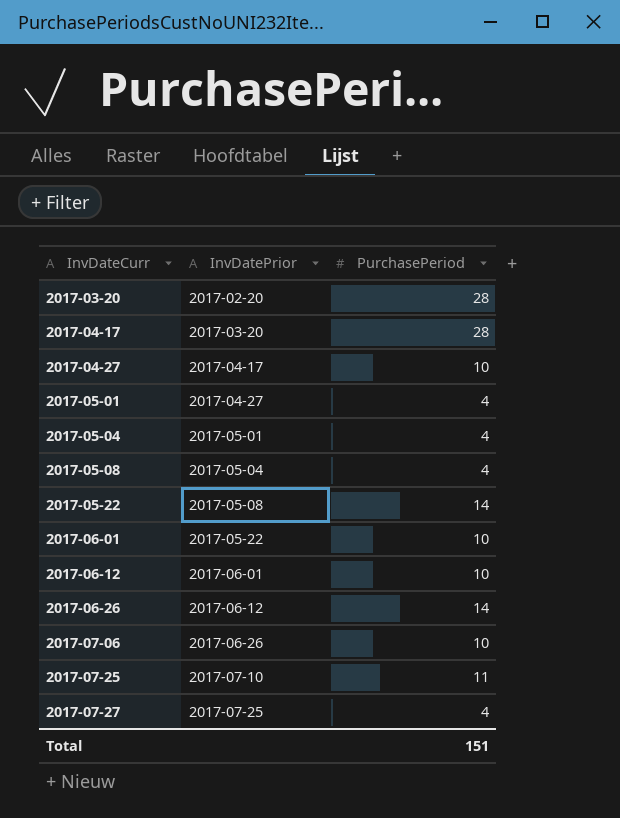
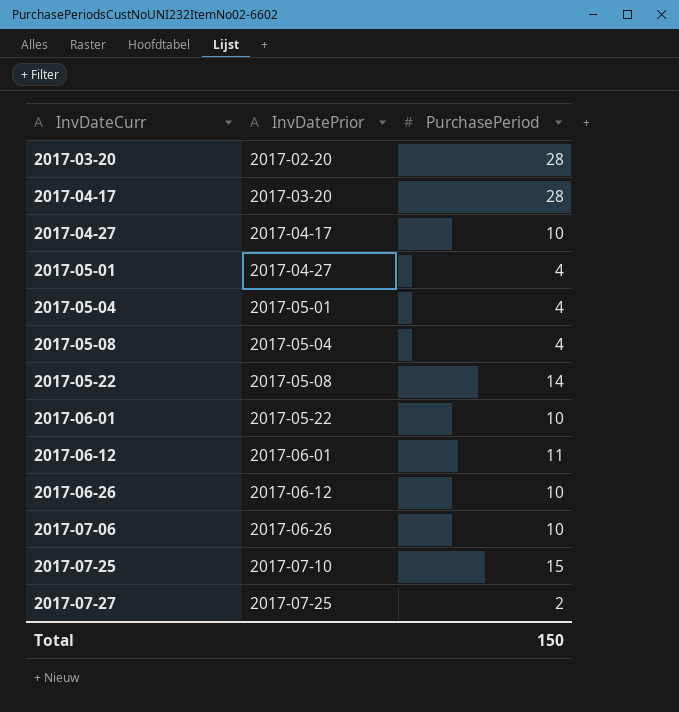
2017-06-12 | PurchasePeriod: 10 -> 11
2017-06-26 | PurchasePeriod: 14 -> 10
2017-07-25 | PurchasePeriod: 11 -> 15
2017-07-27 | PurchasePeriod: 4 -> 2
Total | PurchasePeriod: 151 -> 150

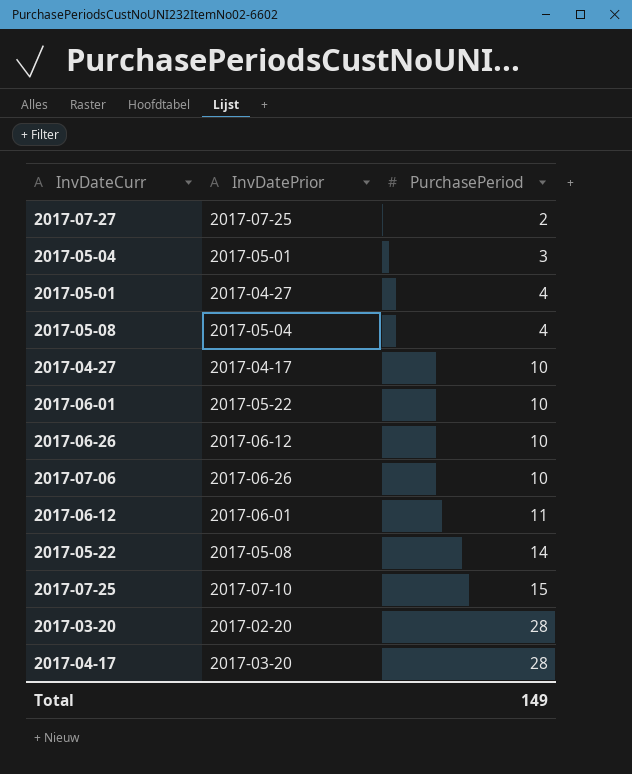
row order: InvDateCurr ascending -> PurchasePeriod ascending
2017-05-04 | PurchasePeriod: 4 -> 3
Total | PurchasePeriod: 150 -> 149

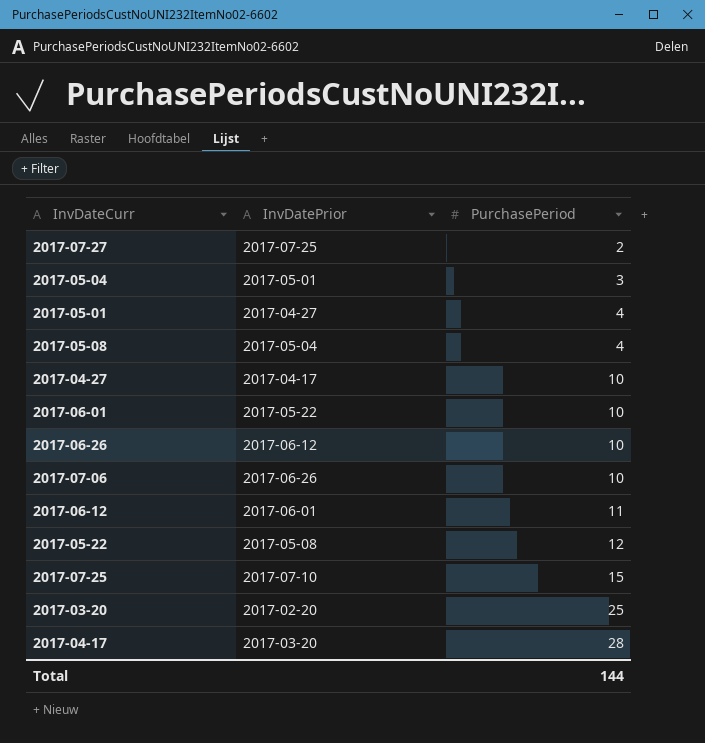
2017-05-22 | PurchasePeriod: 14 -> 12
2017-03-20 | PurchasePeriod: 28 -> 25
Total | PurchasePeriod: 149 -> 144

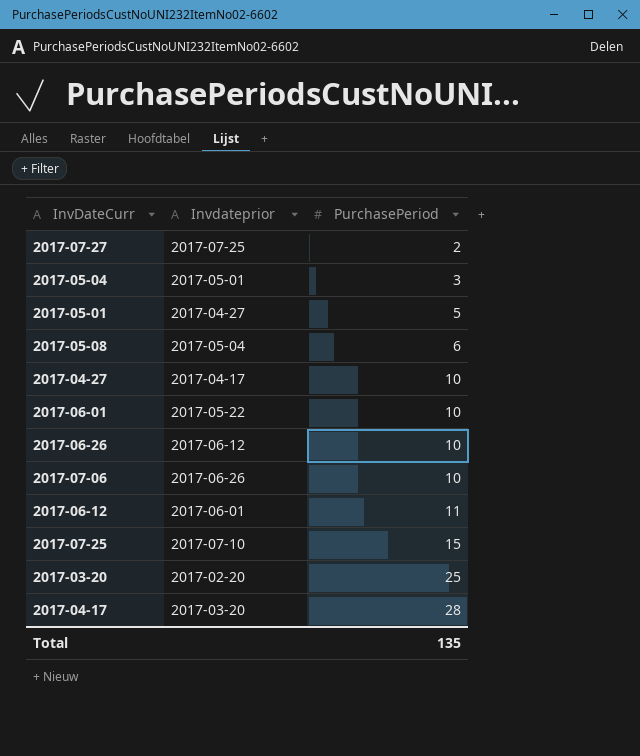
column name: InvDatePrior -> Invdateprior
row 2017-05-22: 2017-05-08 | 12 -> none
2017-05-01 | PurchasePeriod: 4 -> 5
2017-05-08 | PurchasePeriod: 4 -> 6
Total | PurchasePeriod: 144 -> 135

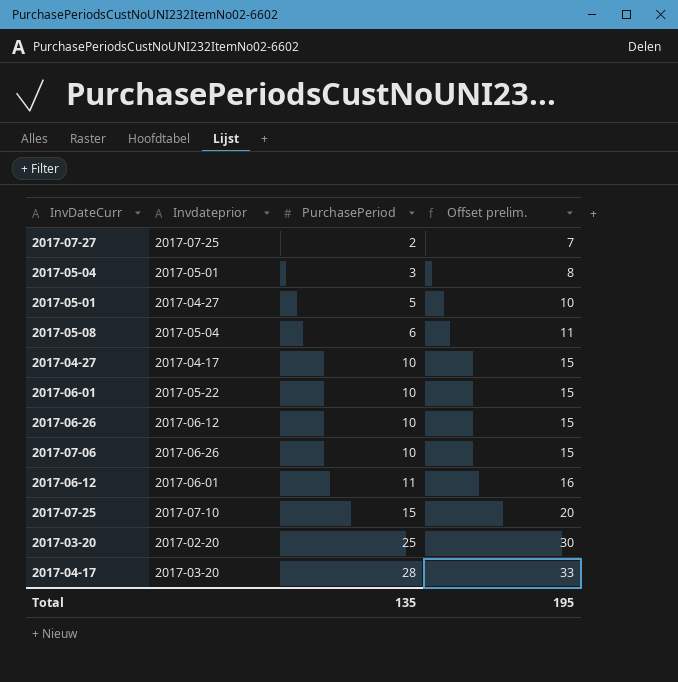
column Offset prelim. | formula: none -> [PurchasePeriod] + 5

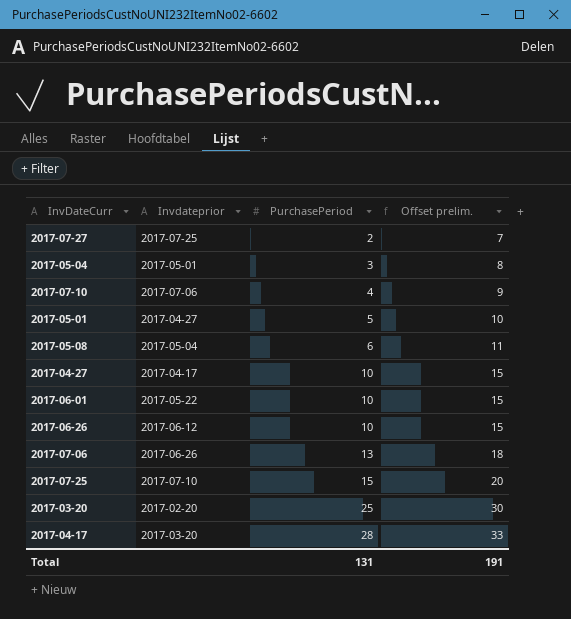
row 2017-06-12: 2017-06-01 | 11 | 16 -> none
row 2017-07-10: none -> 2017-07-06 | 4 | 9
2017-07-06 | PurchasePeriod: 10 -> 13
2017-07-06 | Offset prelim.: 15 -> 18
Total | PurchasePeriod: 135 -> 131
Total | Offset prelim.: 195 -> 191

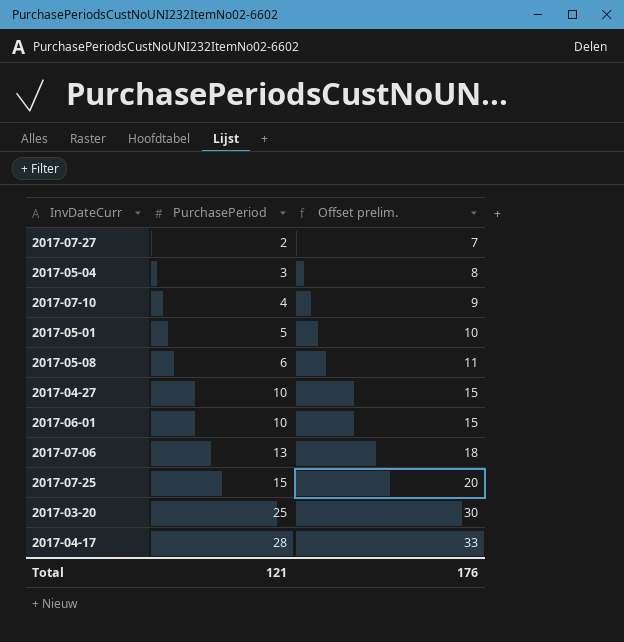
column Invdateprior | position: 2 -> none
row 2017-06-26: 2017-06-12 | 10 | 15 -> none
Total | PurchasePeriod: 131 -> 121
Total | Offset prelim.: 191 -> 176

